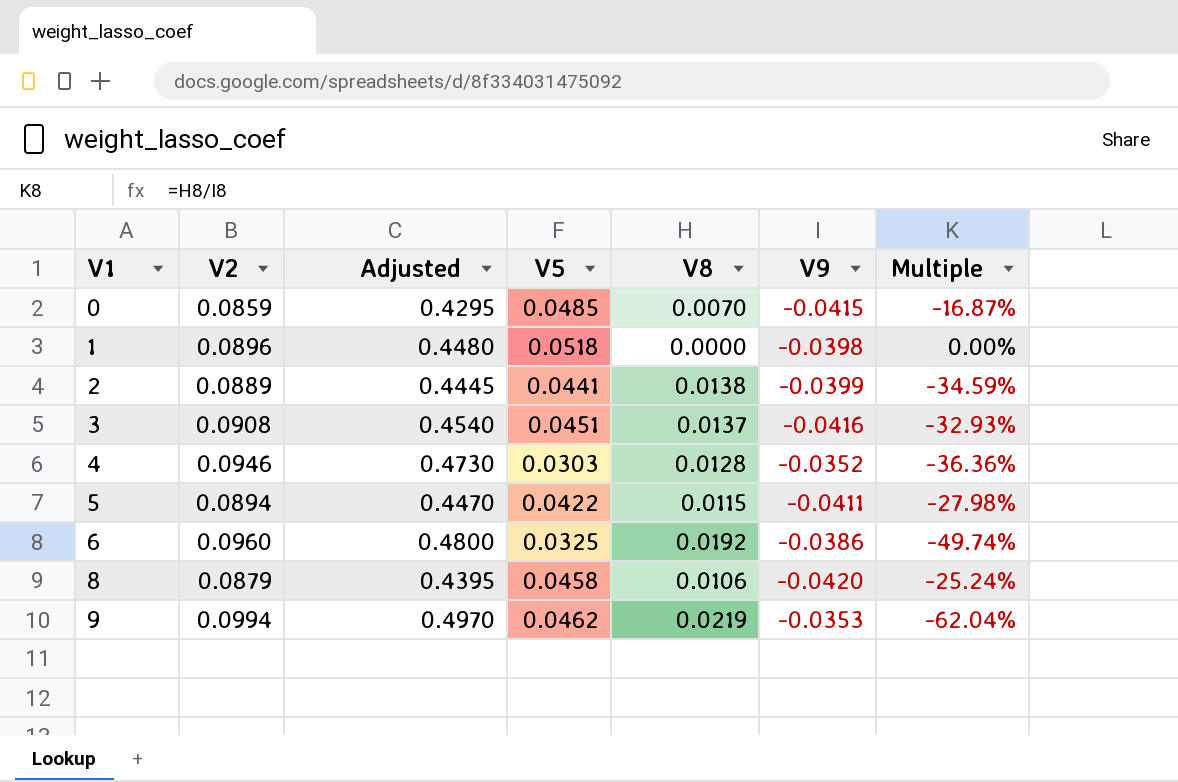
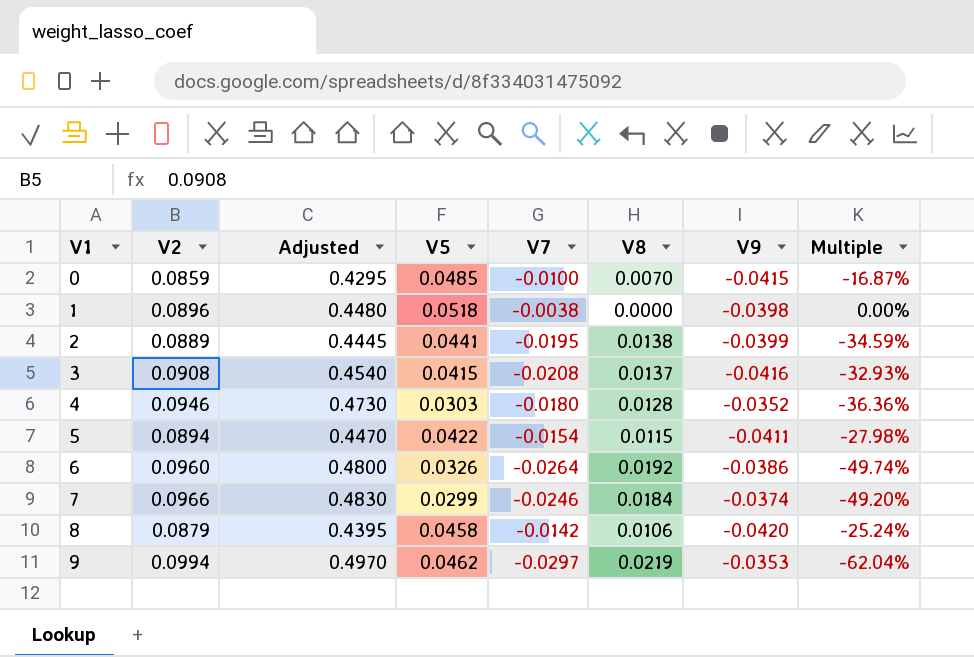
column V7 | position: none -> 5
3 | V5: 0.0451 -> 0.0415
6 | V5: 0.0325 -> 0.0326
row 7: none -> 0.0966 | 0.4830 | 0.0299 | -0.0246 | 0.0184 | -0.0374 | -49.20%

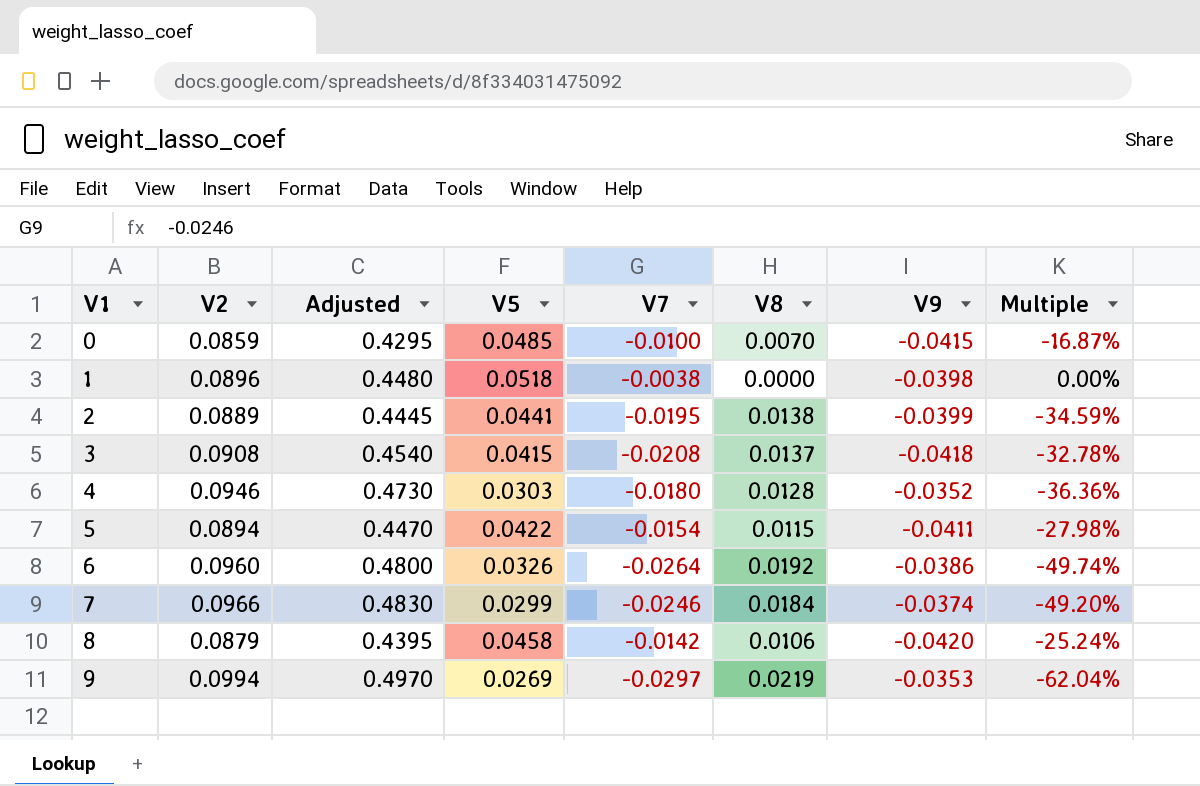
3 | V9: -0.0416 -> -0.0418
3 | Multiple: -32.93% -> -32.78%
9 | V5: 0.0462 -> 0.0269

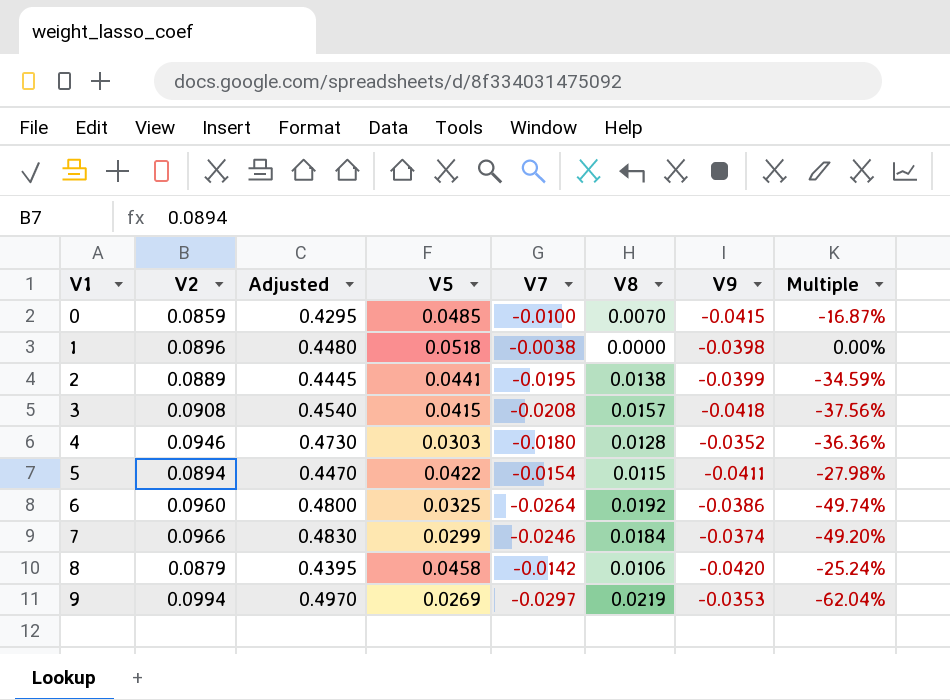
3 | V8: 0.0137 -> 0.0157
3 | Multiple: -32.78% -> -37.56%
6 | V5: 0.0326 -> 0.0325

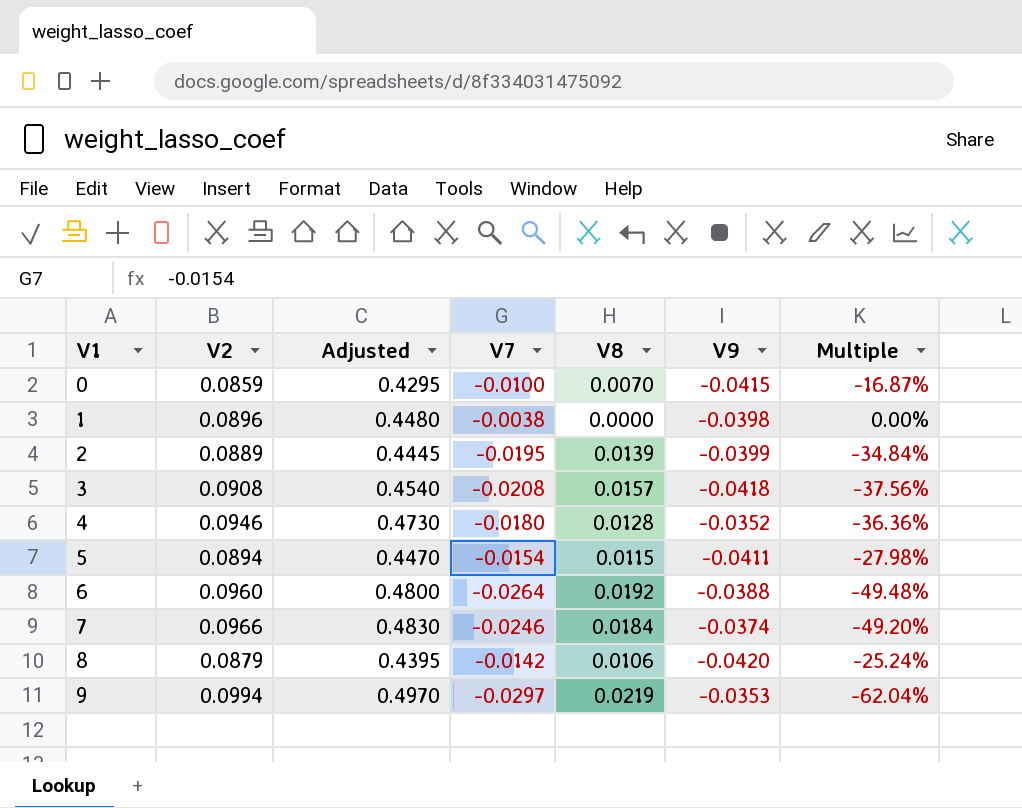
column V5 | position: 4 -> none
2 | V8: 0.0138 -> 0.0139
2 | Multiple: -34.59% -> -34.84%
6 | V9: -0.0386 -> -0.0388
6 | Multiple: -49.74% -> -49.48%

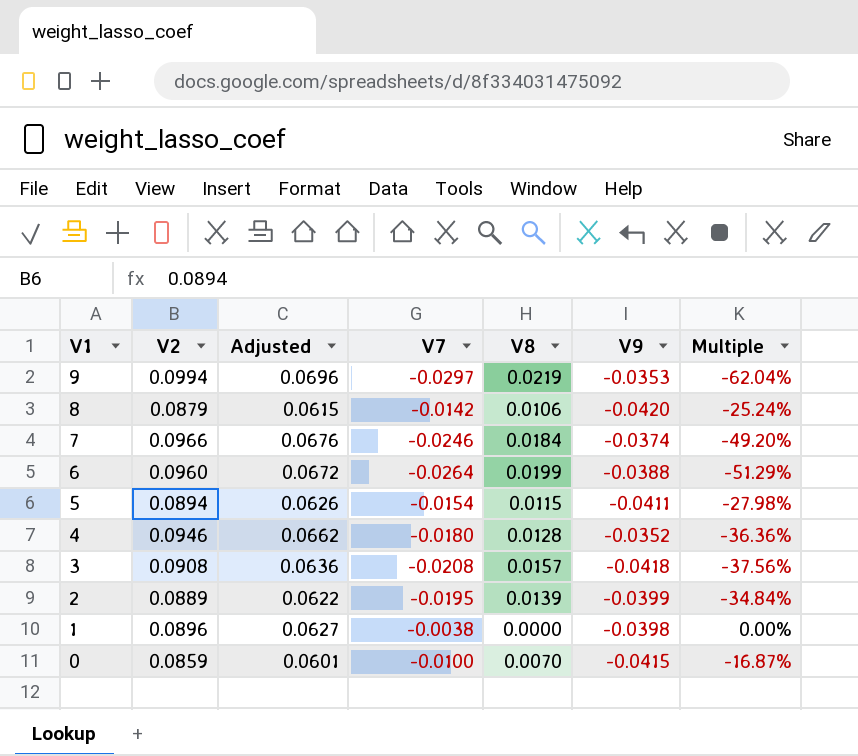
row order: V1 ascending -> V1 descending
column Adjusted | formula: [V2] * 5 -> [V2] * 0.7
6 | V8: 0.0192 -> 0.0199
6 | Multiple: -49.48% -> -51.29%

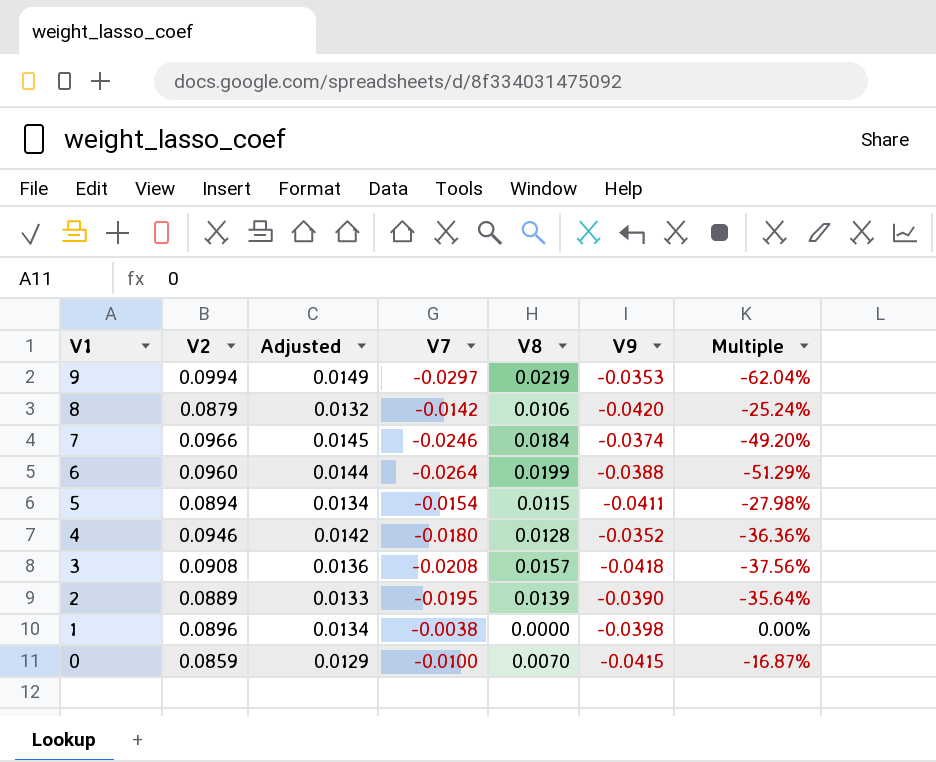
column Adjusted | formula: [V2] * 0.7 -> [V2] * 0.15
2 | V9: -0.0399 -> -0.0390
2 | Multiple: -34.84% -> -35.64%

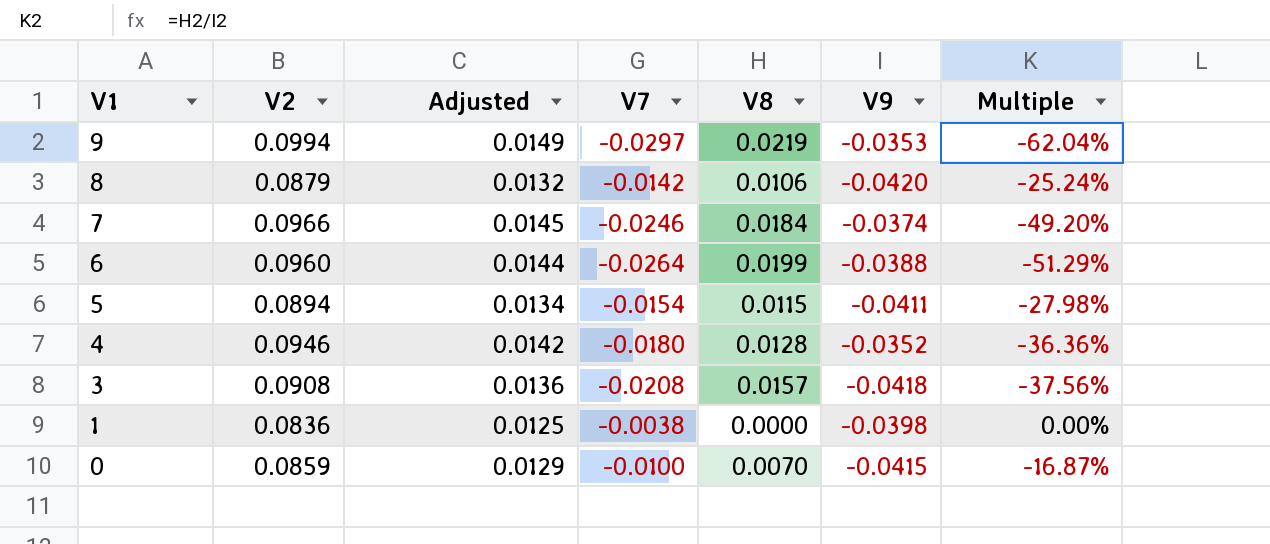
row 2: 0.0889 | 0.0133 | -0.0195 | 0.0139 | -0.0390 | -35.64% -> none
1 | V2: 0.0896 -> 0.0836
1 | Adjusted: 0.0134 -> 0.0125

